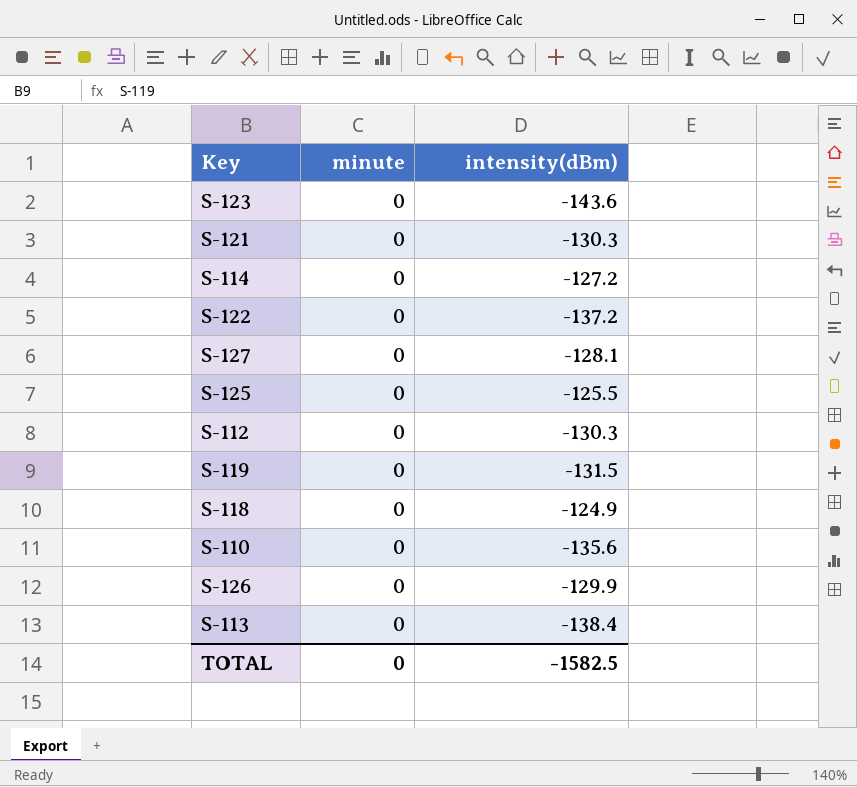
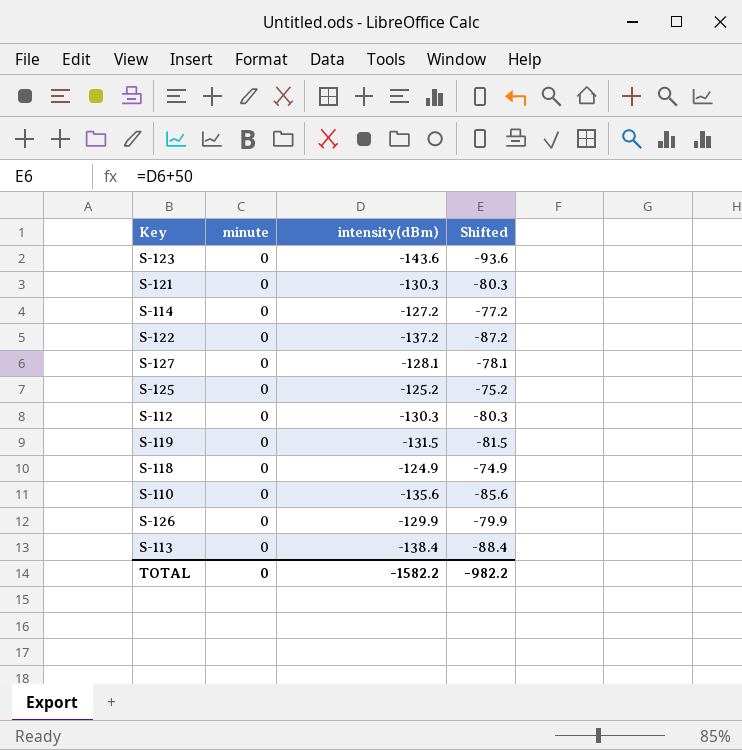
column Shifted | formula: none -> [intensity(dBm)] + 50
S-125 | intensity(dBm): -125.5 -> -125.2
TOTAL | intensity(dBm): -1582.5 -> -1582.2

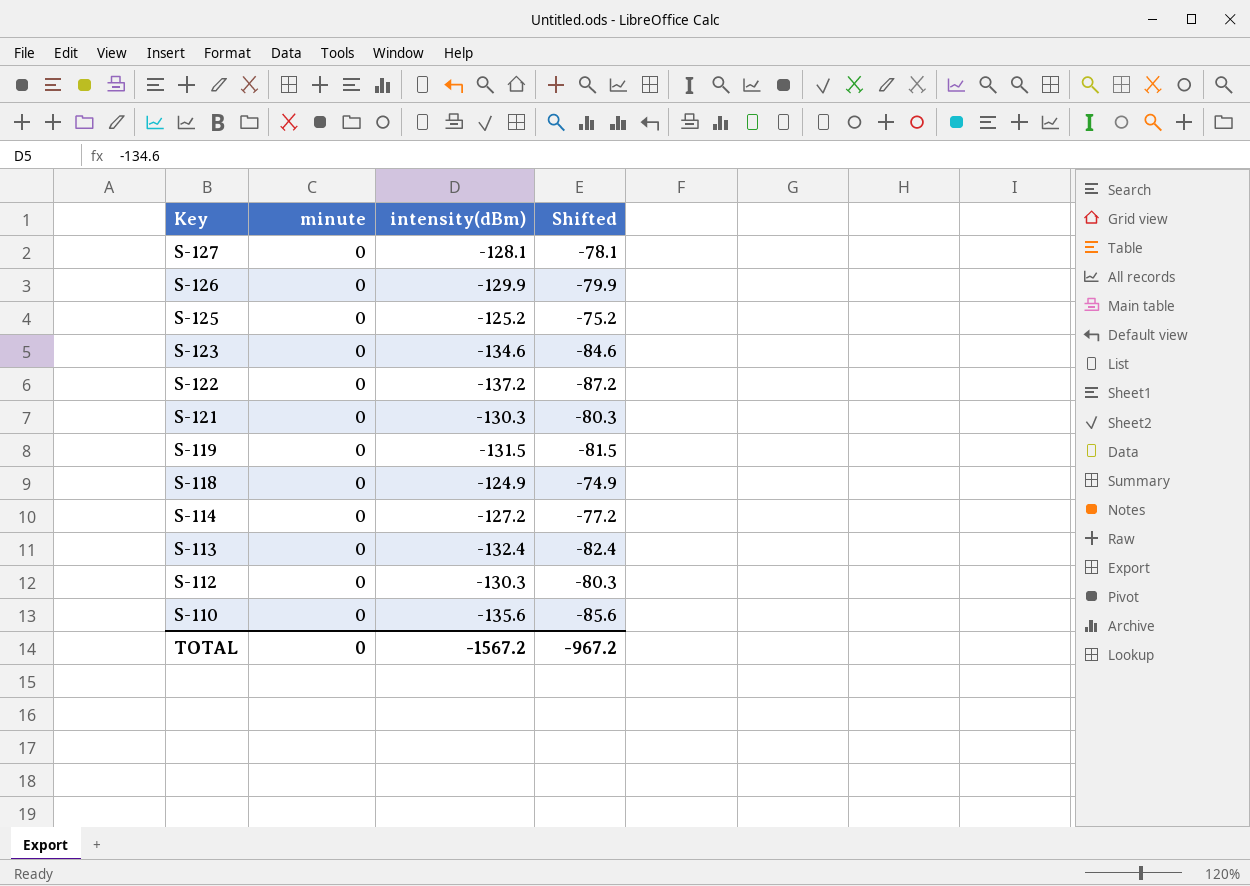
row order: none -> Key descending
S-123 | intensity(dBm): -143.6 -> -134.6
S-123 | Shifted: -93.6 -> -84.6
S-113 | intensity(dBm): -138.4 -> -132.4
S-113 | Shifted: -88.4 -> -82.4
TOTAL | intensity(dBm): -1582.2 -> -1567.2
TOTAL | Shifted: -982.2 -> -967.2

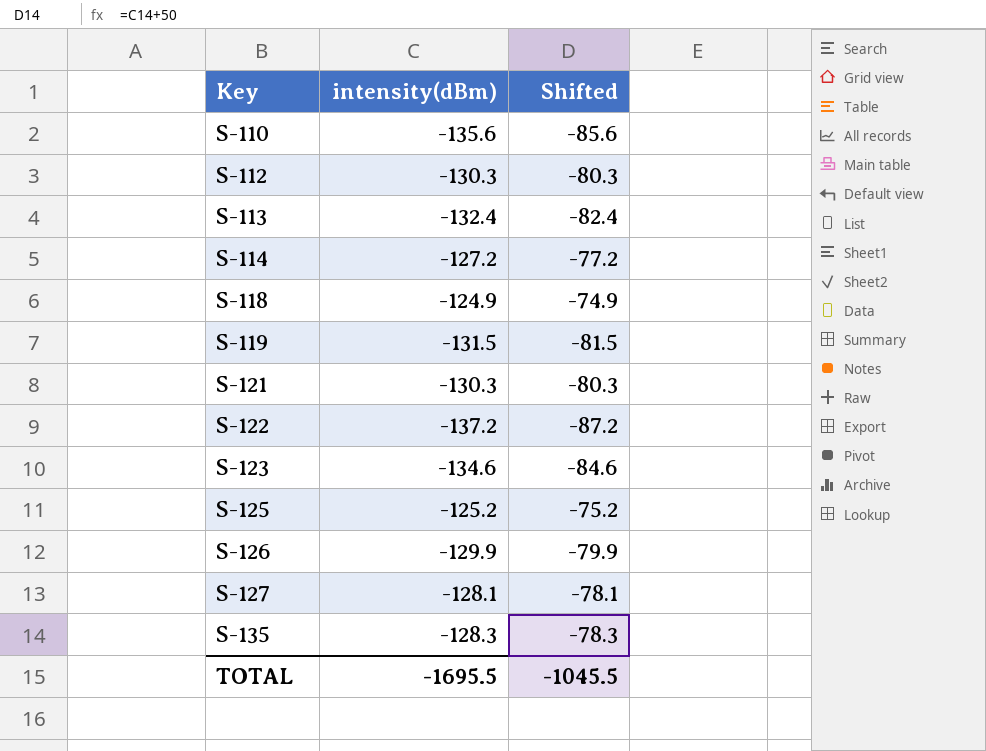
row order: Key descending -> Key ascending
column minute | position: 2 -> none
row S-135: none -> -128.3 | -78.3
TOTAL | intensity(dBm): -1567.2 -> -1695.5
TOTAL | Shifted: -967.2 -> -1045.5

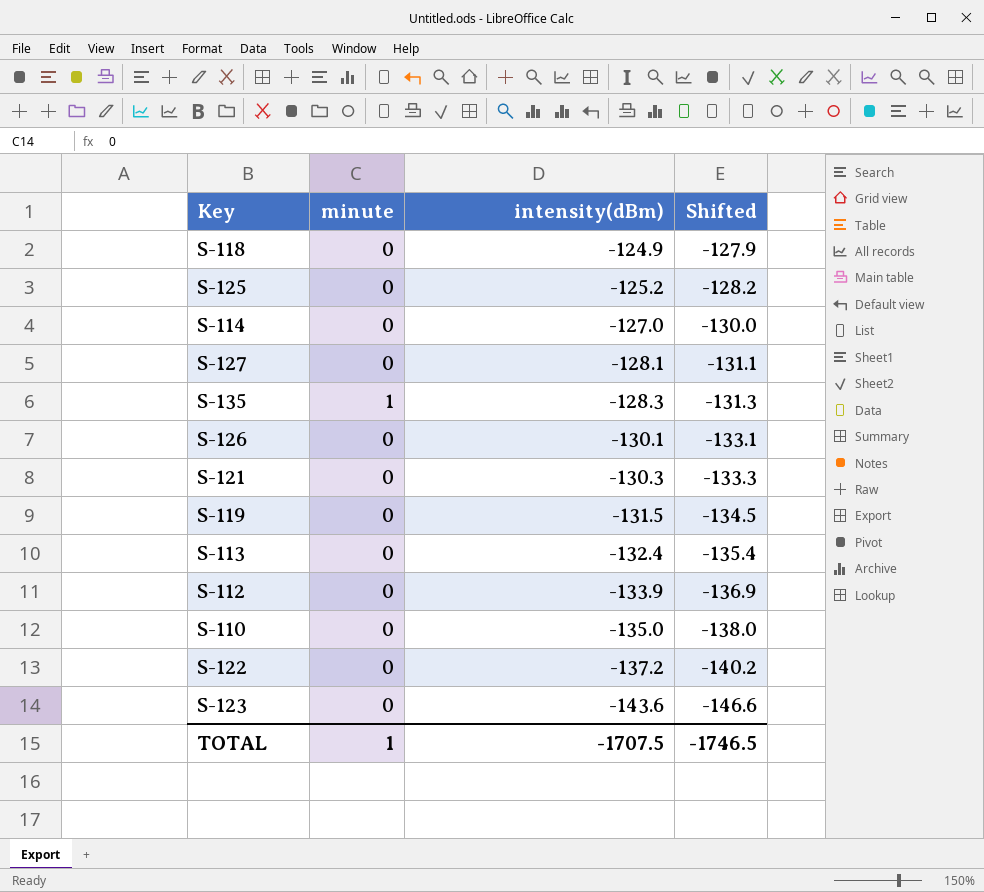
row order: Key ascending -> intensity(dBm) descending
column minute | position: none -> 2
column Shifted | formula: [intensity(dBm)] + 50 -> [intensity(dBm)] - 3
S-114 | intensity(dBm): -127.2 -> -127.0
S-126 | intensity(dBm): -129.9 -> -130.1
S-112 | intensity(dBm): -130.3 -> -133.9
S-110 | intensity(dBm): -135.6 -> -135.0
S-123 | intensity(dBm): -134.6 -> -143.6
TOTAL | intensity(dBm): -1695.5 -> -1707.5
TOTAL | Shifted: -1045.5 -> -1746.5

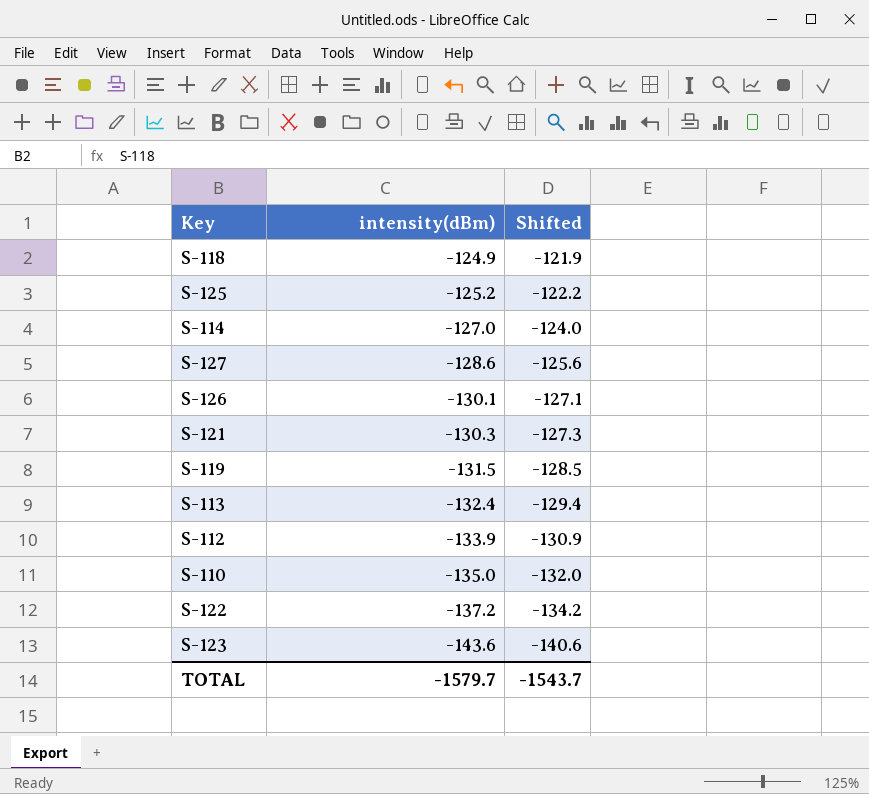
column minute | position: 2 -> none
column Shifted | formula: [intensity(dBm)] - 3 -> [intensity(dBm)] + 3
row S-135: 1 | -128.3 | -131.3 -> none
S-127 | intensity(dBm): -128.1 -> -128.6
TOTAL | intensity(dBm): -1707.5 -> -1579.7
TOTAL | Shifted: -1746.5 -> -1543.7

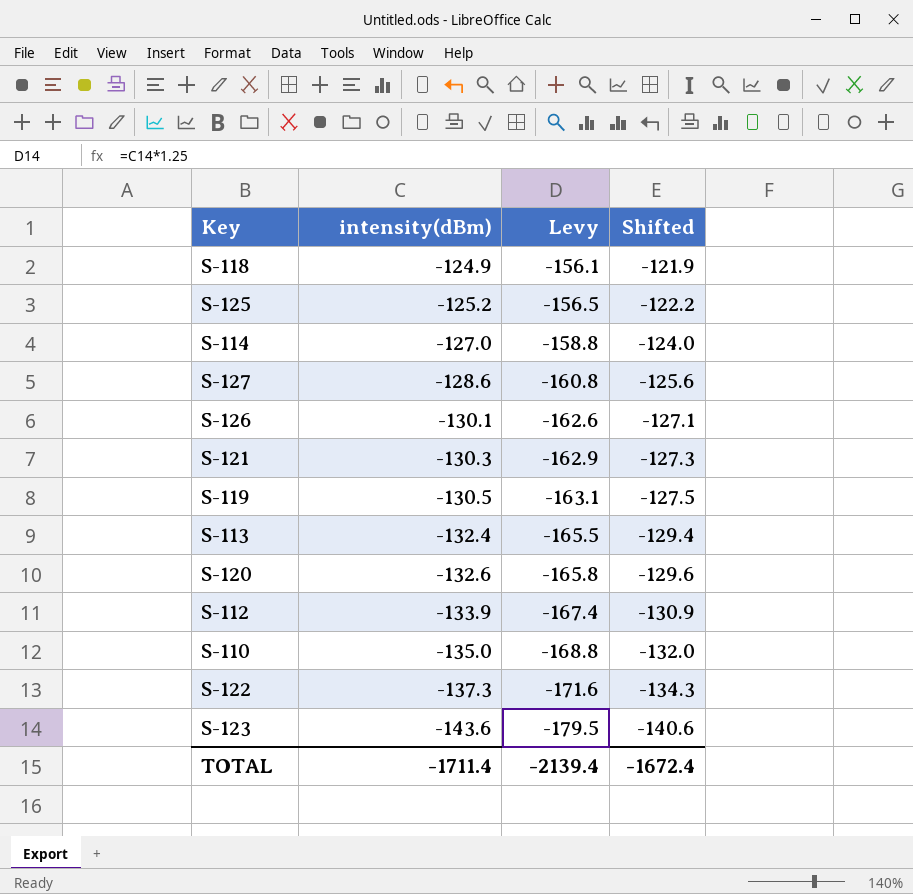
column Levy | formula: none -> [intensity(dBm)] * 1.25
S-119 | intensity(dBm): -131.5 -> -130.5
S-119 | Shifted: -128.5 -> -127.5
row S-120: none -> -132.6 | -165.8 | -129.6
S-122 | intensity(dBm): -137.2 -> -137.3
S-122 | Shifted: -134.2 -> -134.3
TOTAL | intensity(dBm): -1579.7 -> -1711.4
TOTAL | Shifted: -1543.7 -> -1672.4

